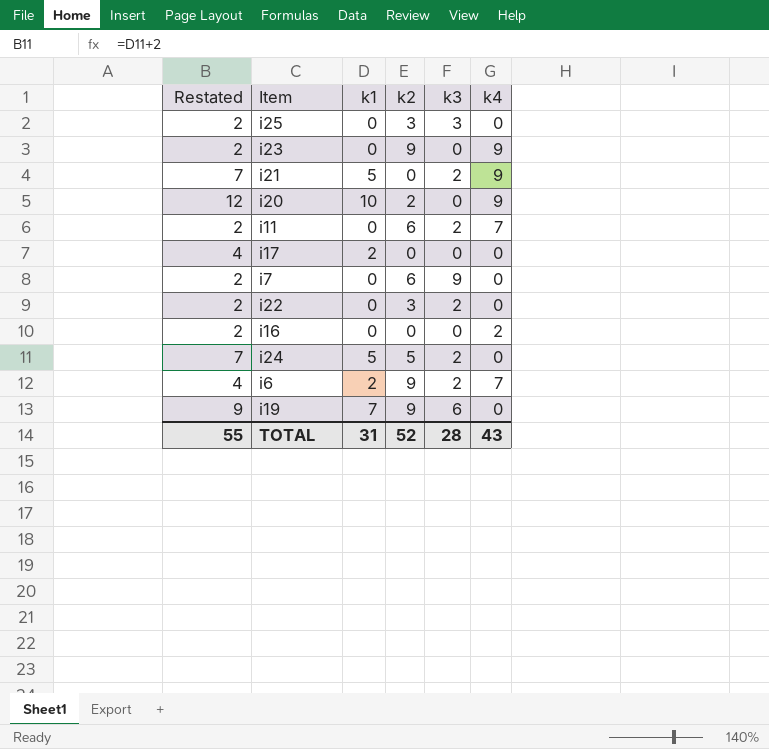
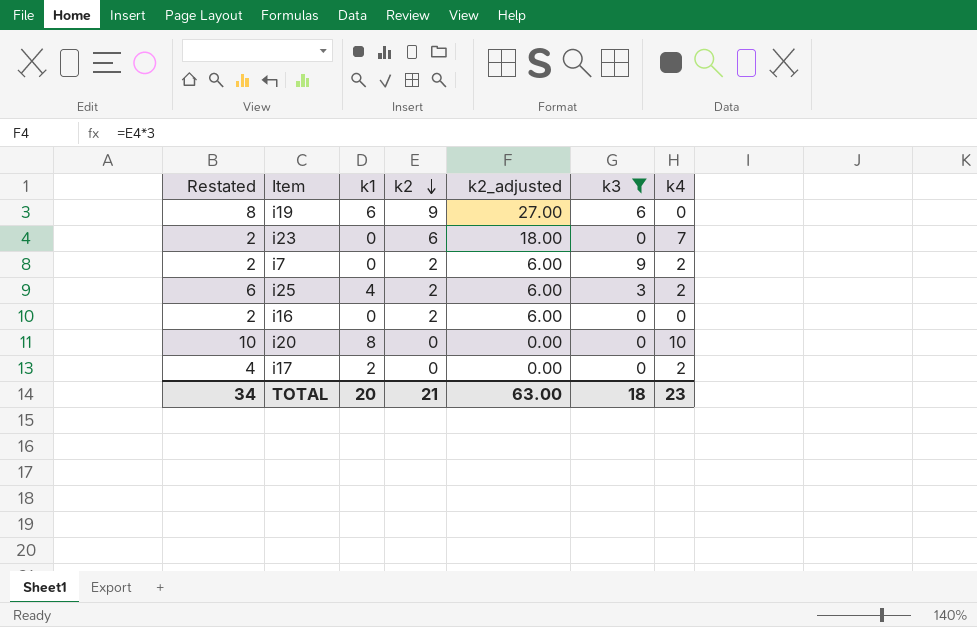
filter: none -> k3 != 2
row order: none -> k2 descending
column k2_adjusted | formula: none -> [k2] * 3
i19 | Restated: 9 -> 8
i19 | k1: 7 -> 6
i23 | k2: 9 -> 6
i23 | k4: 9 -> 7
i7 | k2: 6 -> 2
i7 | k4: 0 -> 2
i25 | Restated: 2 -> 6
i25 | k1: 0 -> 4
i25 | k2: 3 -> 2
i25 | k4: 0 -> 2
i16 | k2: 0 -> 2
i16 | k4: 2 -> 0
i20 | Restated: 12 -> 10
i20 | k1: 10 -> 8
i20 | k2: 2 -> 0
i20 | k4: 9 -> 10
i17 | k4: 0 -> 2
TOTAL | Restated: 55 -> 34
TOTAL | k1: 31 -> 20
TOTAL | k2: 52 -> 21
TOTAL | k3: 28 -> 18
TOTAL | k4: 43 -> 23

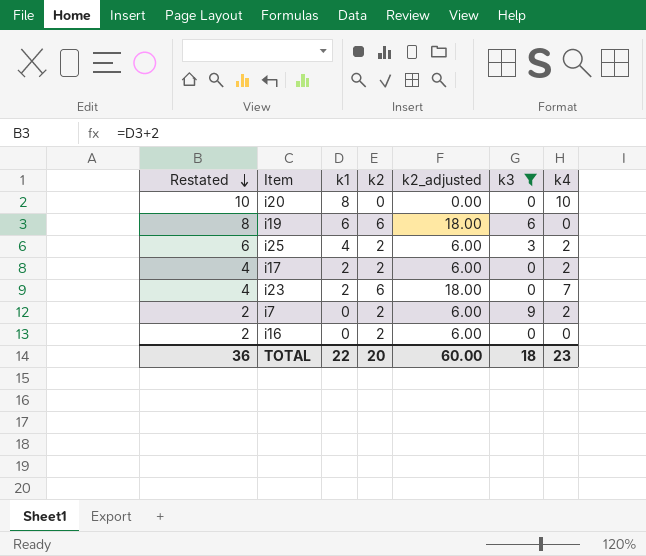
row order: k2 descending -> Restated descending
i19 | k2: 9 -> 6
i19 | k2_adjusted: 27.00 -> 18.00
i17 | k2: 0 -> 2
i17 | k2_adjusted: 0.00 -> 6.00
i23 | Restated: 2 -> 4
i23 | k1: 0 -> 2
TOTAL | Restated: 34 -> 36
TOTAL | k1: 20 -> 22
TOTAL | k2: 21 -> 20
TOTAL | k2_adjusted: 63.00 -> 60.00

